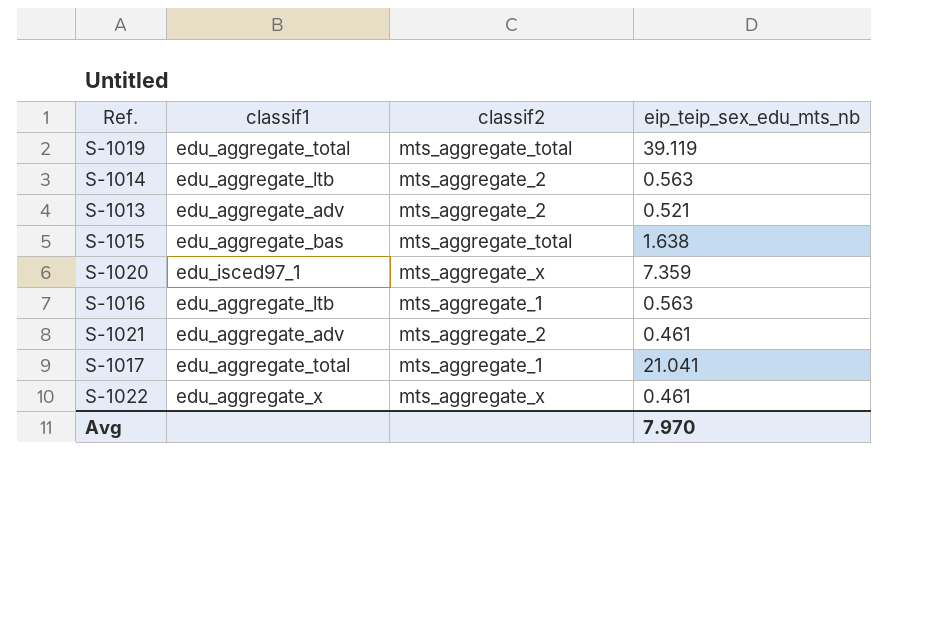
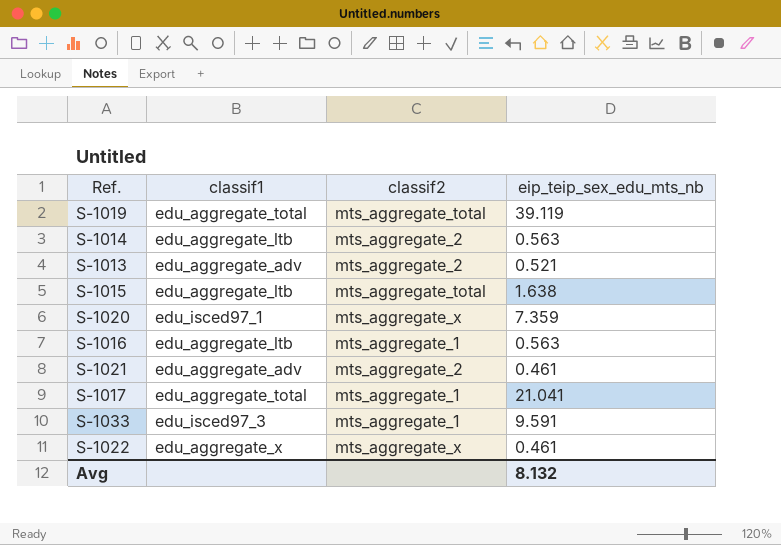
S-1015 | classif1: edu_aggregate_bas -> edu_aggregate_ltb
row S-1033: none -> edu_isced97_3 | mts_aggregate_1 | 9.591
Avg | eip_teip_sex_edu_mts_nb: 7.970 -> 8.132

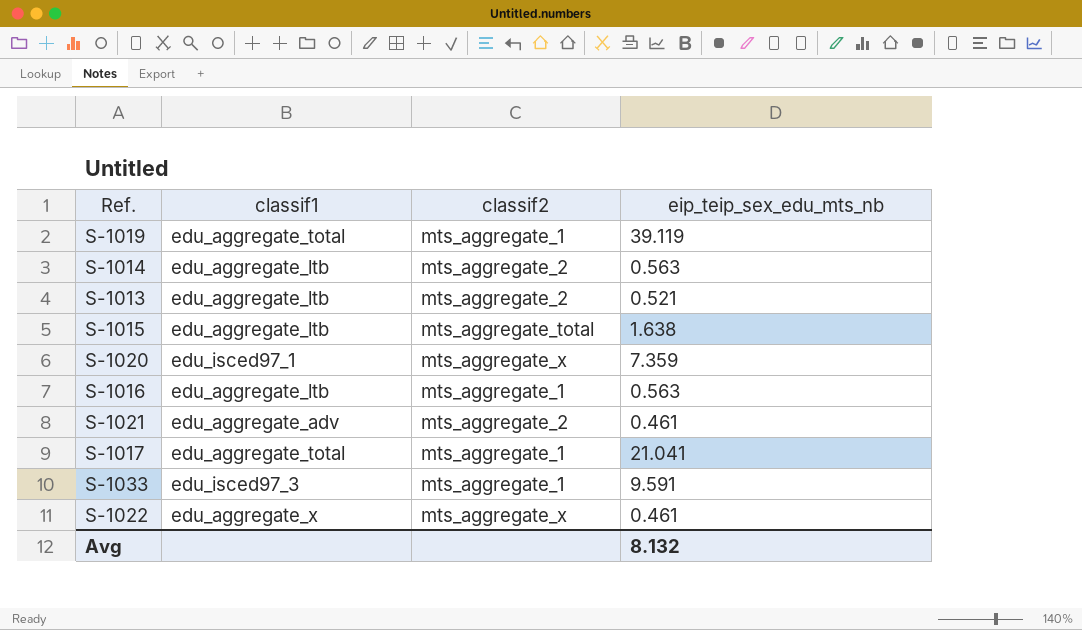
S-1019 | classif2: mts_aggregate_total -> mts_aggregate_1
S-1013 | classif1: edu_aggregate_adv -> edu_aggregate_ltb

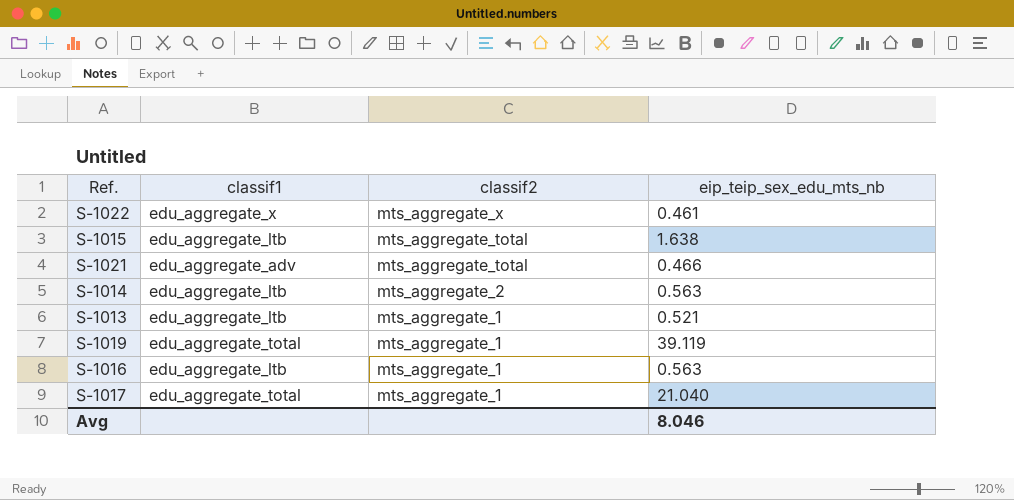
row order: none -> classif2 descending
row S-1020: edu_isced97_1 | mts_aggregate_x | 7.359 -> none
row S-1033: edu_isced97_3 | mts_aggregate_1 | 9.591 -> none
S-1021 | classif2: mts_aggregate_2 -> mts_aggregate_total
S-1021 | eip_teip_sex_edu_mts_nb: 0.461 -> 0.466
S-1013 | classif2: mts_aggregate_2 -> mts_aggregate_1
S-1017 | eip_teip_sex_edu_mts_nb: 21.041 -> 21.040
Avg | eip_teip_sex_edu_mts_nb: 8.132 -> 8.046

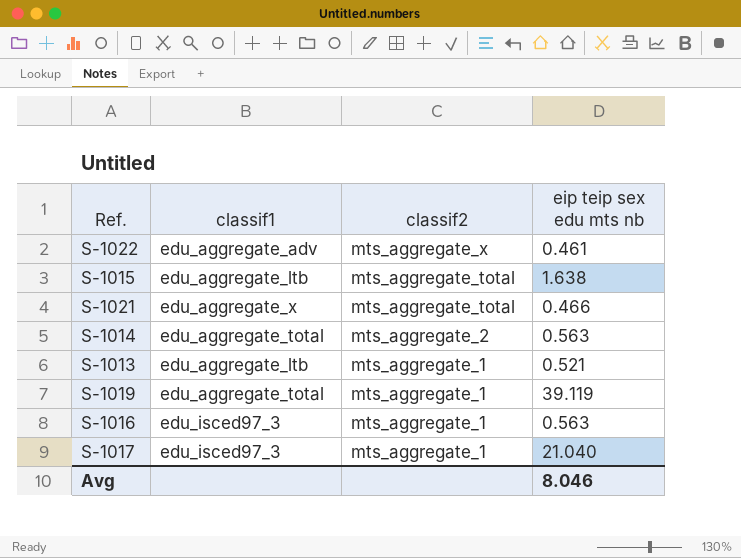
column name: eip_teip_sex_edu_mts_nb -> eip teip sex edu mts nb
S-1022 | classif1: edu_aggregate_x -> edu_aggregate_adv
S-1021 | classif1: edu_aggregate_adv -> edu_aggregate_x
S-1014 | classif1: edu_aggregate_ltb -> edu_aggregate_total
S-1016 | classif1: edu_aggregate_ltb -> edu_isced97_3
S-1017 | classif1: edu_aggregate_total -> edu_isced97_3

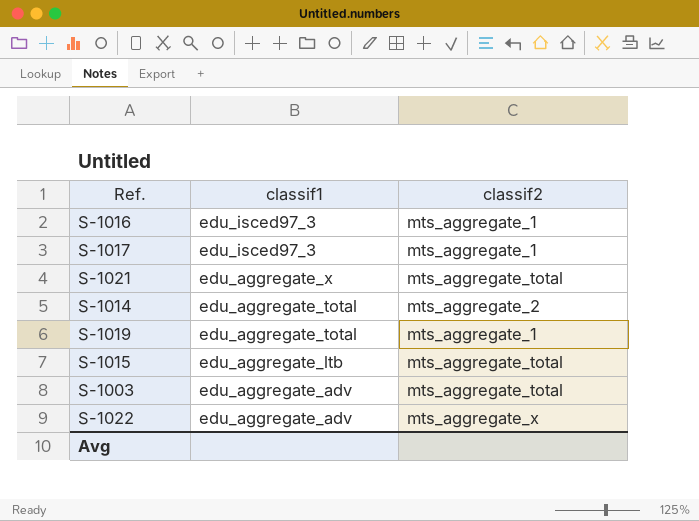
row order: classif2 descending -> classif1 descending
column eip teip sex edu mts nb | position: 4 -> none
row S-1013: edu_aggregate_ltb | mts_aggregate_1 | 0.521 -> none
row S-1003: none -> edu_aggregate_adv | mts_aggregate_total

